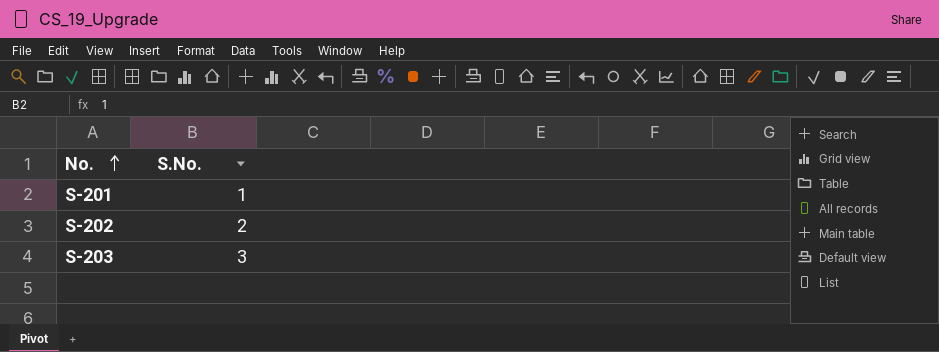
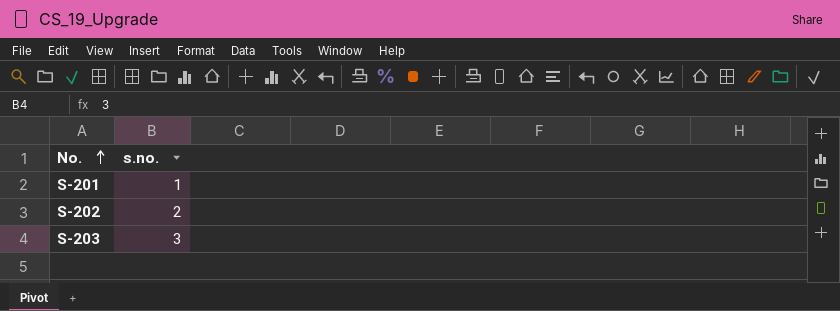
column name: S.No. -> s.no.

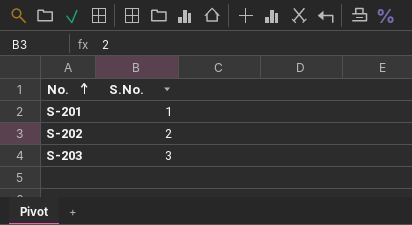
column name: s.no. -> S.No.

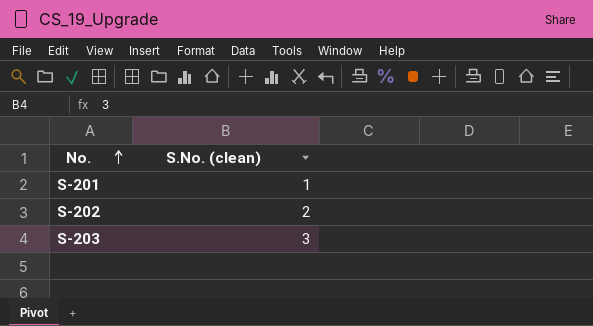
column name: S.No. -> S.No. (clean)

